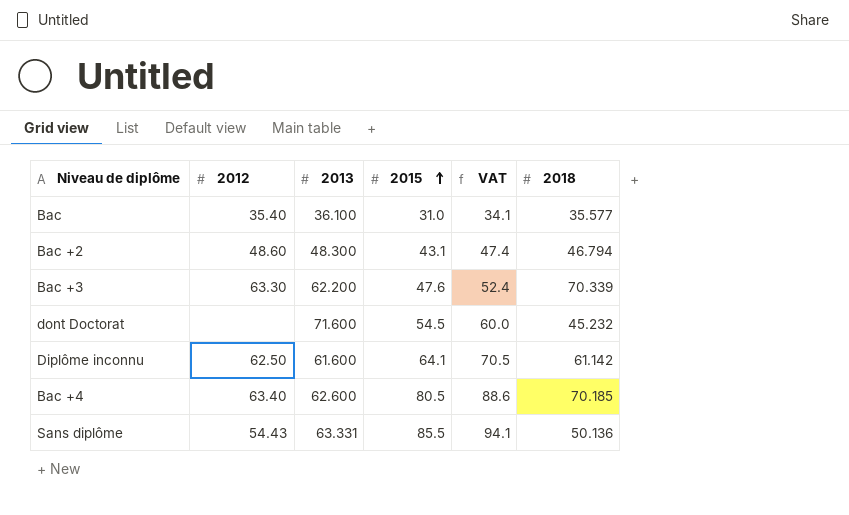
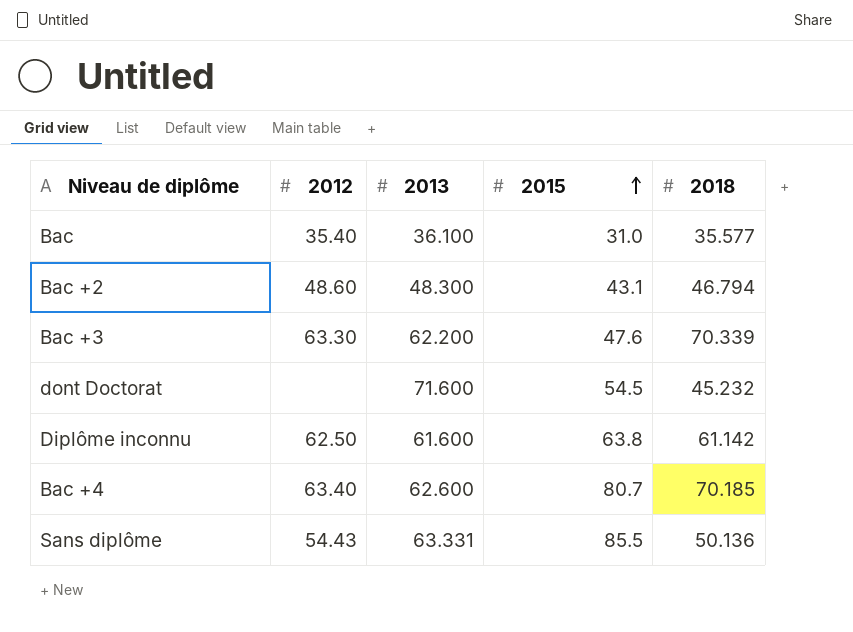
column VAT | formula: [2015] * 1.1 -> none
Diplôme inconnu | 2015: 64.1 -> 63.8
Bac +4 | 2015: 80.5 -> 80.7

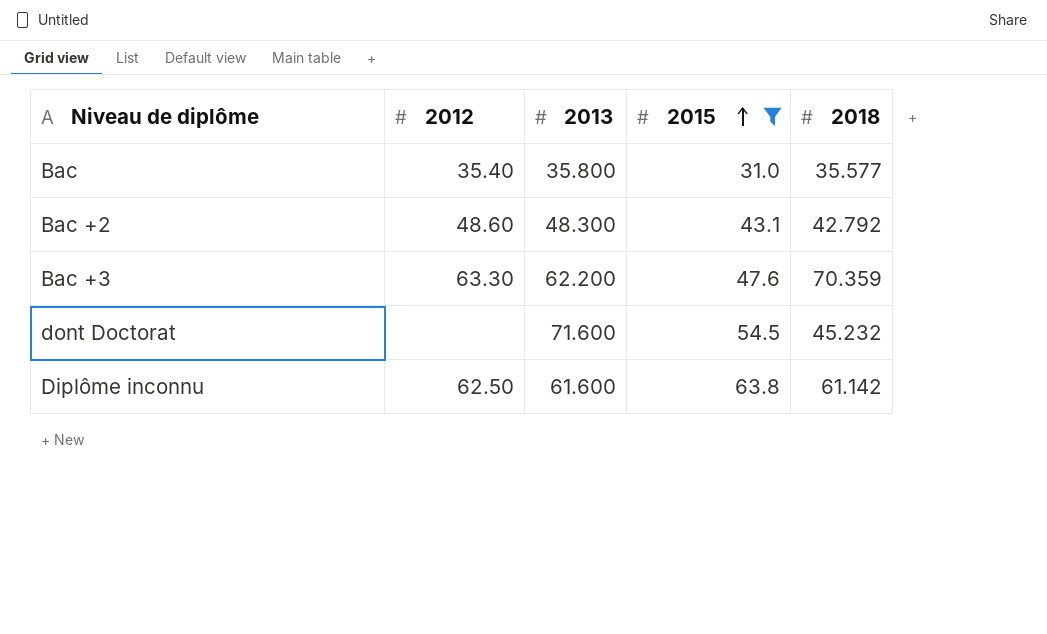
filter: none -> 2015 <= 63.8
Bac | 2013: 36.100 -> 35.800
Bac +2 | 2018: 46.794 -> 42.792
Bac +3 | 2018: 70.339 -> 70.359

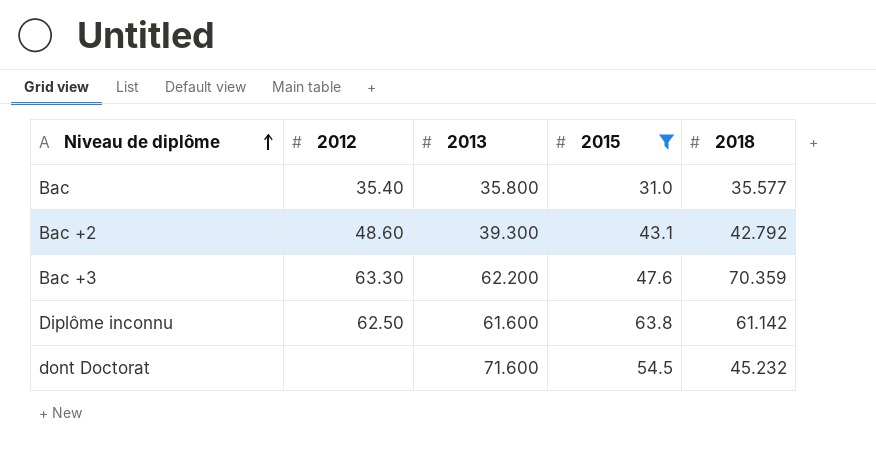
row order: 2015 ascending -> Niveau de diplôme ascending
Bac +2 | 2013: 48.300 -> 39.300

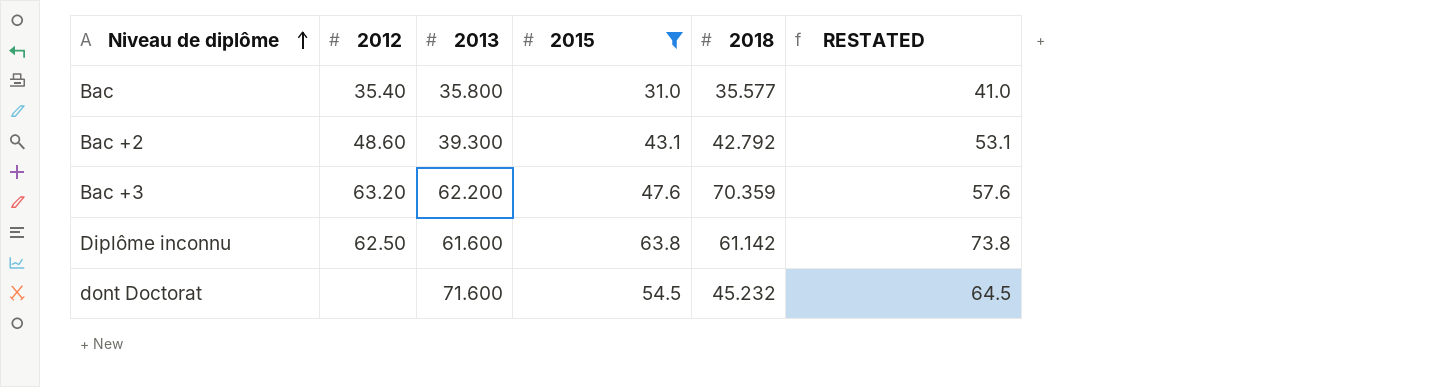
column RESTATED | formula: none -> [2015] + 10
Bac +3 | 2012: 63.30 -> 63.20

